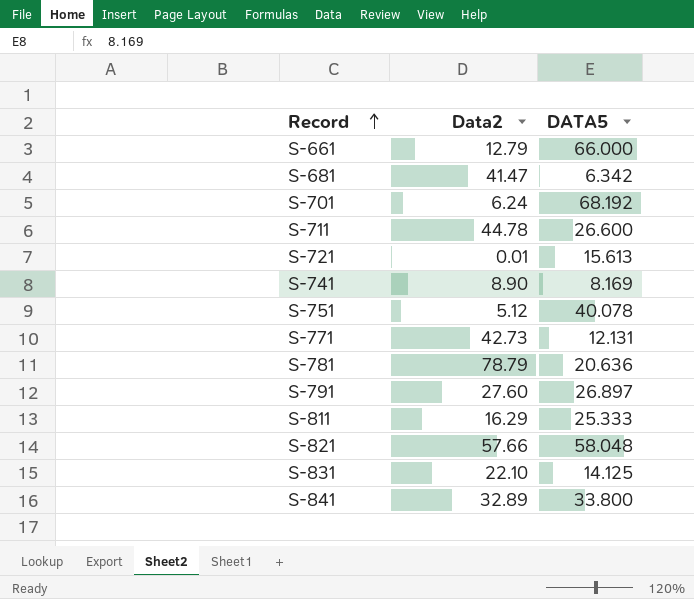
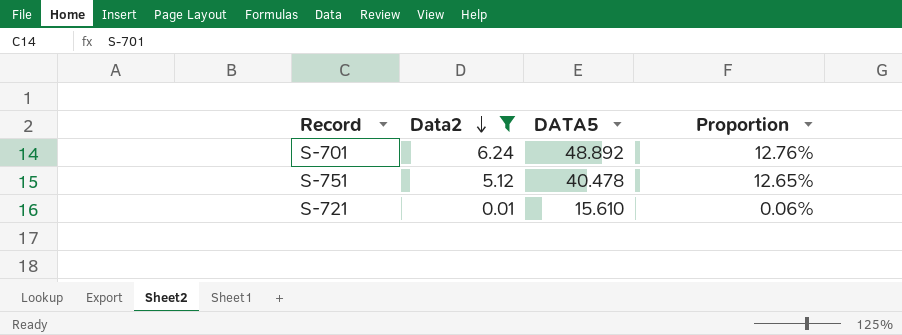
filter: none -> Data2 <= 6.24
row order: Record ascending -> Data2 descending
column Proportion | formula: none -> [Data2] / [DATA5]
S-701 | DATA5: 68.192 -> 48.892
S-751 | DATA5: 40.078 -> 40.478
S-721 | DATA5: 15.613 -> 15.610

